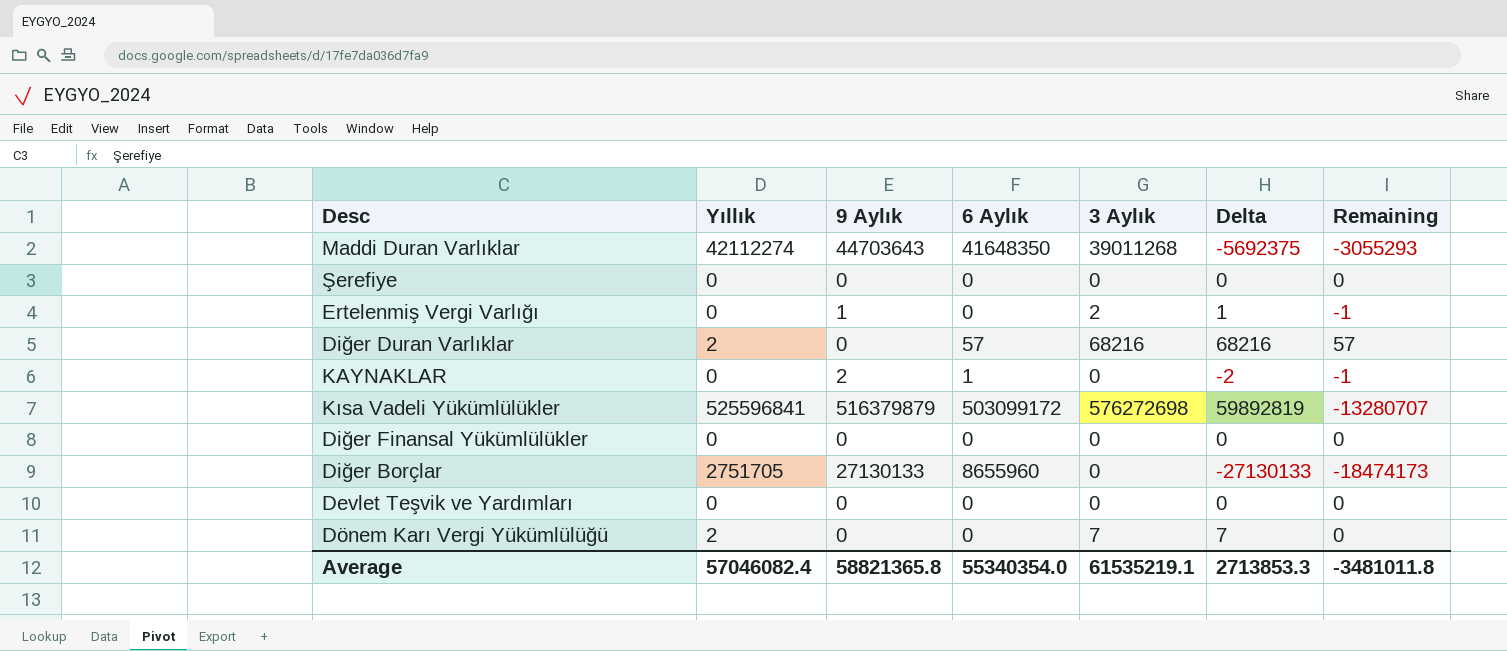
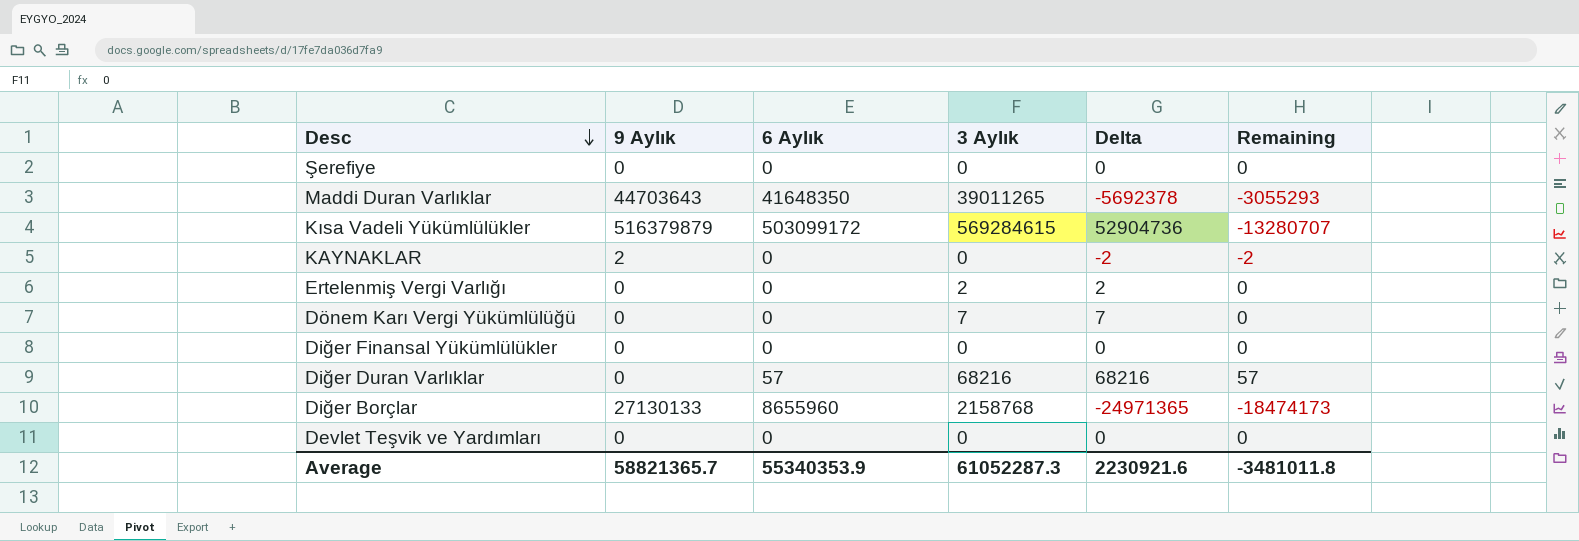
row order: none -> Desc descending
column Yıllık | position: 2 -> none
Maddi Duran Varlıklar | 3 Aylık: 39011268 -> 39011265
Maddi Duran Varlıklar | Delta: -5692375 -> -5692378
Kısa Vadeli Yükümlülükler | 3 Aylık: 576272698 -> 569284615
Kısa Vadeli Yükümlülükler | Delta: 59892819 -> 52904736
KAYNAKLAR | 6 Aylık: 1 -> 0
KAYNAKLAR | Remaining: -1 -> -2
Ertelenmiş Vergi Varlığı | 9 Aylık: 1 -> 0
Ertelenmiş Vergi Varlığı | Delta: 1 -> 2
Ertelenmiş Vergi Varlığı | Remaining: -1 -> 0
Diğer Borçlar | 3 Aylık: 0 -> 2158768
Diğer Borçlar | Delta: -27130133 -> -24971365
Average | 9 Aylık: 58821365.8 -> 58821365.7
Average | 6 Aylık: 55340354.0 -> 55340353.9
Average | 3 Aylık: 61535219.1 -> 61052287.3
Average | Delta: 2713853.3 -> 2230921.6

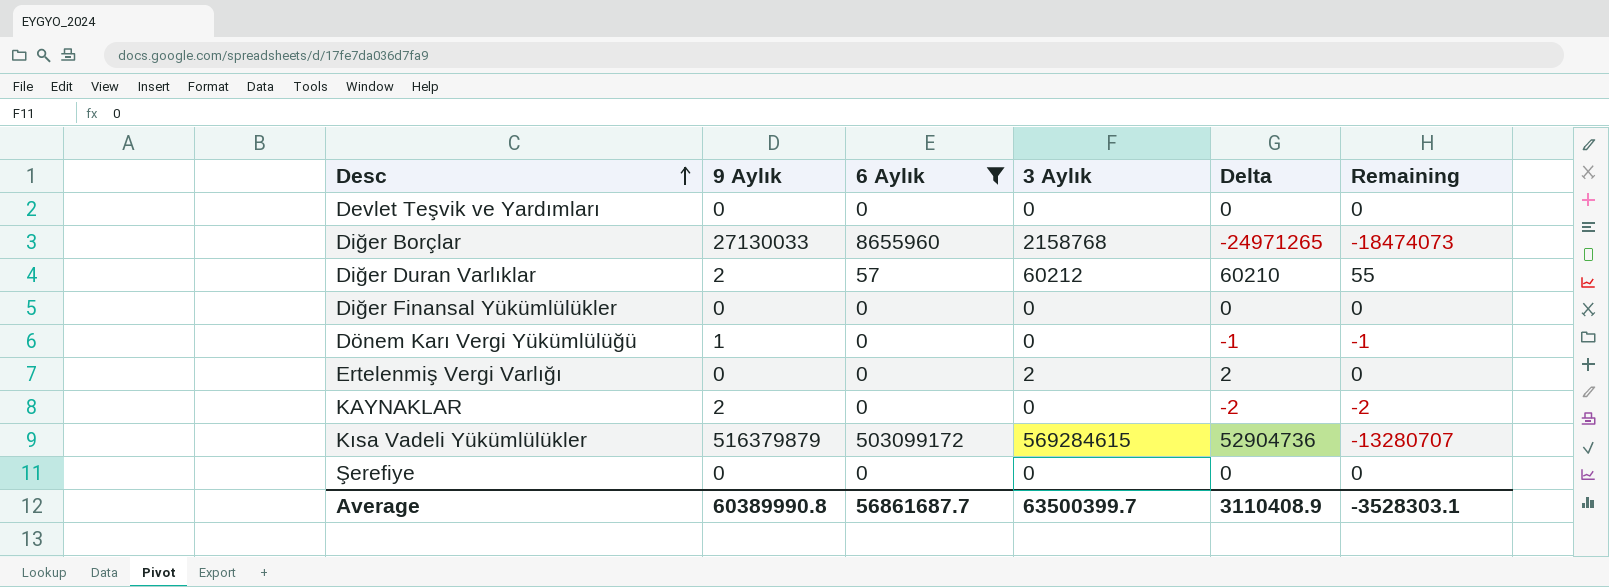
filter: none -> 6 Aylık != 41648350
row order: Desc descending -> Desc ascending
Diğer Borçlar | 9 Aylık: 27130133 -> 27130033
Diğer Borçlar | Delta: -24971365 -> -24971265
Diğer Borçlar | Remaining: -18474173 -> -18474073
Diğer Duran Varlıklar | 9 Aylık: 0 -> 2
Diğer Duran Varlıklar | 3 Aylık: 68216 -> 60212
Diğer Duran Varlıklar | Delta: 68216 -> 60210
Diğer Duran Varlıklar | Remaining: 57 -> 55
Dönem Karı Vergi Yükümlülüğü | 9 Aylık: 0 -> 1
Dönem Karı Vergi Yükümlülüğü | 3 Aylık: 7 -> 0
Dönem Karı Vergi Yükümlülüğü | Delta: 7 -> -1
Dönem Karı Vergi Yükümlülüğü | Remaining: 0 -> -1
Average | 9 Aylık: 58821365.7 -> 60389990.8
Average | 6 Aylık: 55340353.9 -> 56861687.7
Average | 3 Aylık: 61052287.3 -> 63500399.7
Average | Delta: 2230921.6 -> 3110408.9
Average | Remaining: -3481011.8 -> -3528303.1

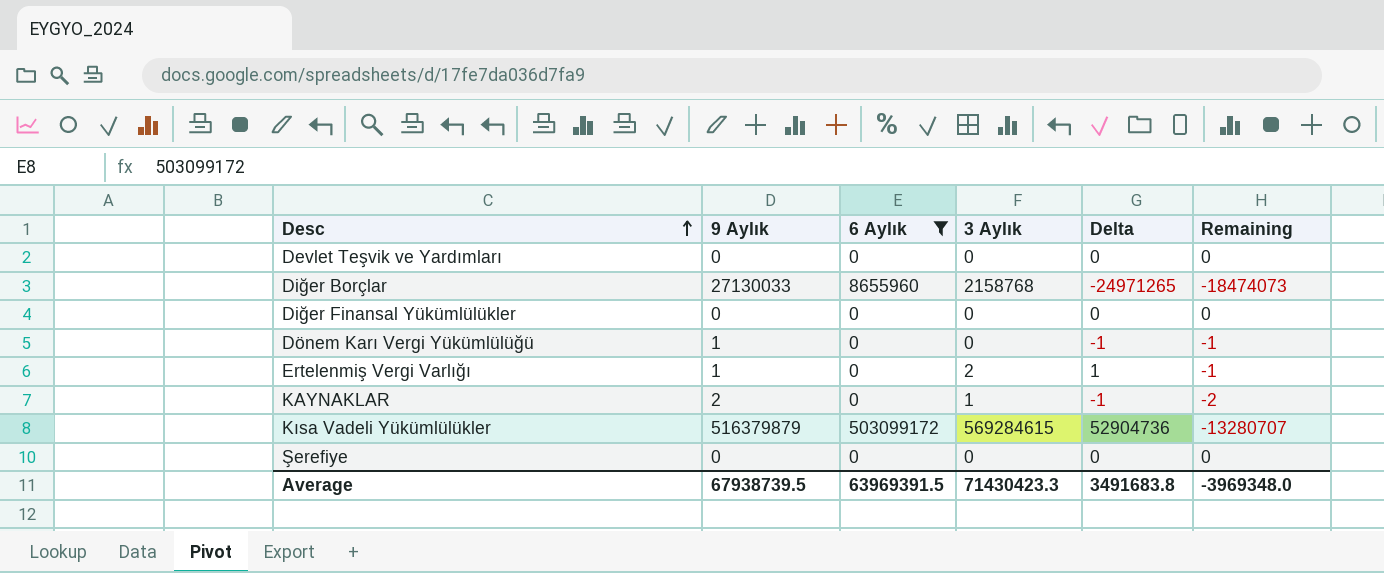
row Diğer Duran Varlıklar: 2 | 57 | 60212 | 60210 | 55 -> none
Ertelenmiş Vergi Varlığı | 9 Aylık: 0 -> 1
Ertelenmiş Vergi Varlığı | Delta: 2 -> 1
Ertelenmiş Vergi Varlığı | Remaining: 0 -> -1
KAYNAKLAR | 3 Aylık: 0 -> 1
KAYNAKLAR | Delta: -2 -> -1
Average | 9 Aylık: 60389990.8 -> 67938739.5
Average | 6 Aylık: 56861687.7 -> 63969391.5
Average | 3 Aylık: 63500399.7 -> 71430423.3
Average | Delta: 3110408.9 -> 3491683.8
Average | Remaining: -3528303.1 -> -3969348.0

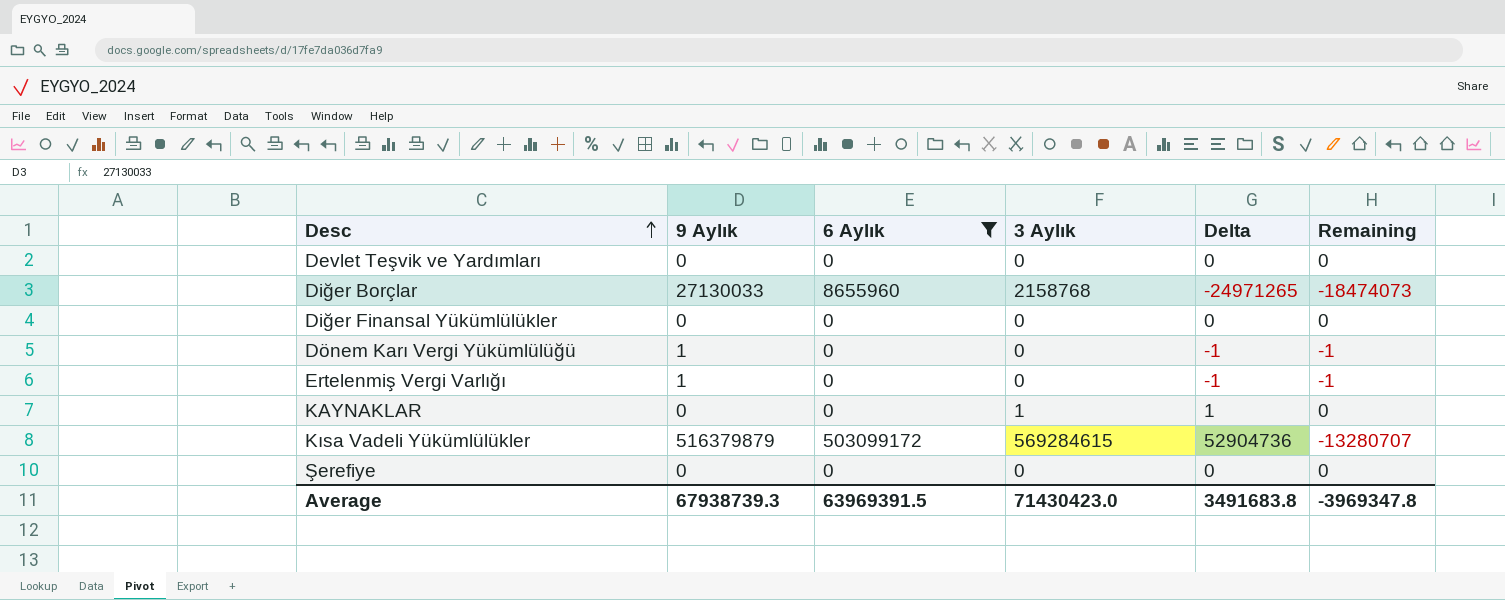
Ertelenmiş Vergi Varlığı | 3 Aylık: 2 -> 0
Ertelenmiş Vergi Varlığı | Delta: 1 -> -1
KAYNAKLAR | 9 Aylık: 2 -> 0
KAYNAKLAR | Delta: -1 -> 1
KAYNAKLAR | Remaining: -2 -> 0
Average | 9 Aylık: 67938739.5 -> 67938739.3
Average | 3 Aylık: 71430423.3 -> 71430423.0
Average | Remaining: -3969348.0 -> -3969347.8

